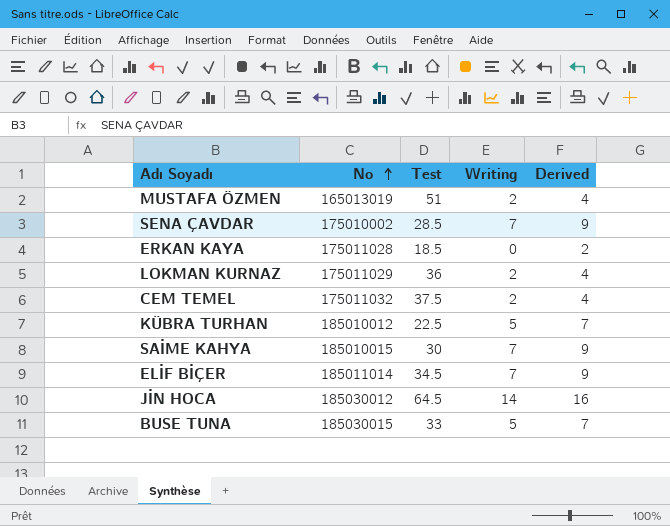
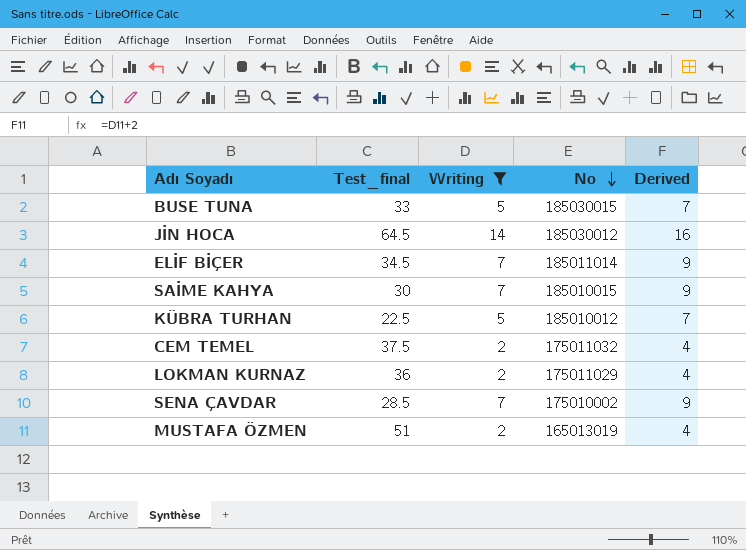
filter: none -> Writing != 0
row order: No ascending -> No descending
column name: Test -> Test_final
column No | position: 2 -> 4

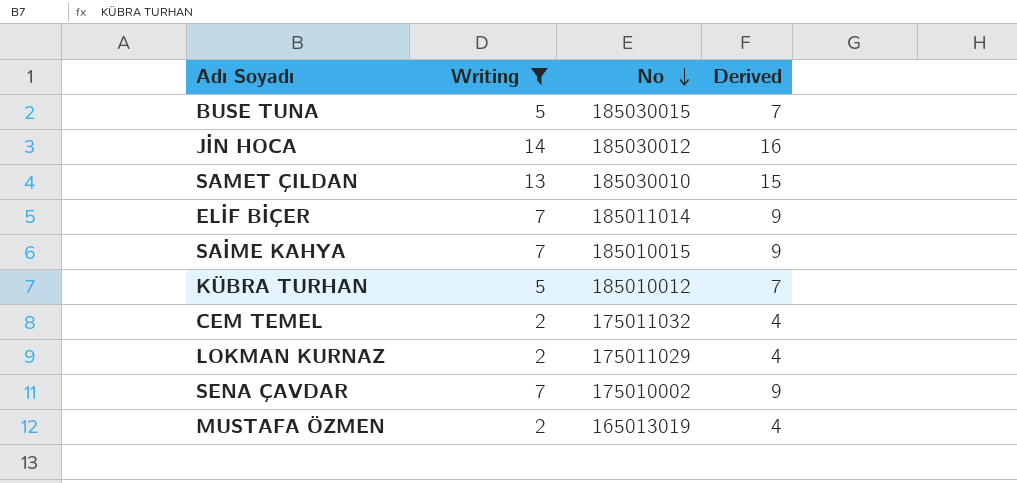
column Test_final | position: 2 -> none
row SAMET ÇILDAN: none -> 13 | 185030010 | 15

